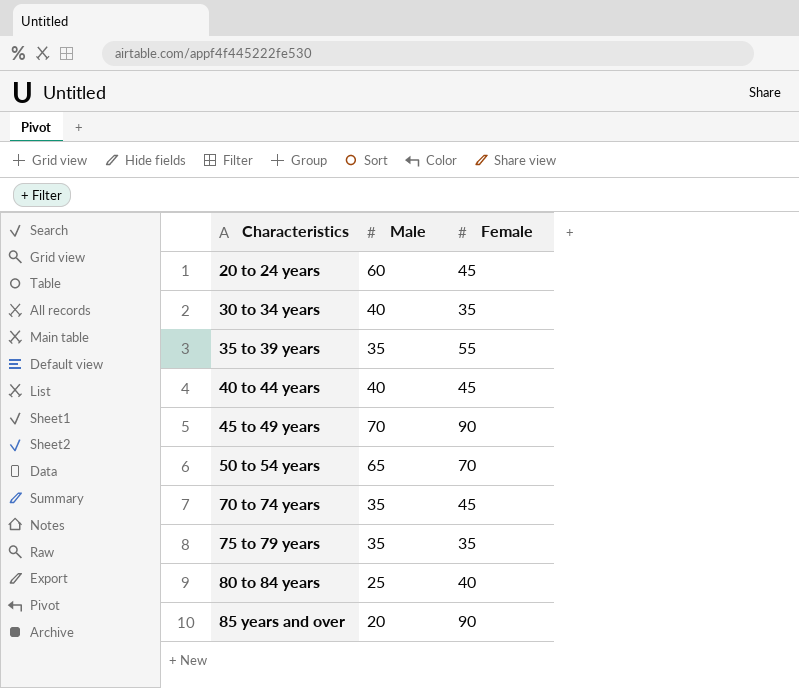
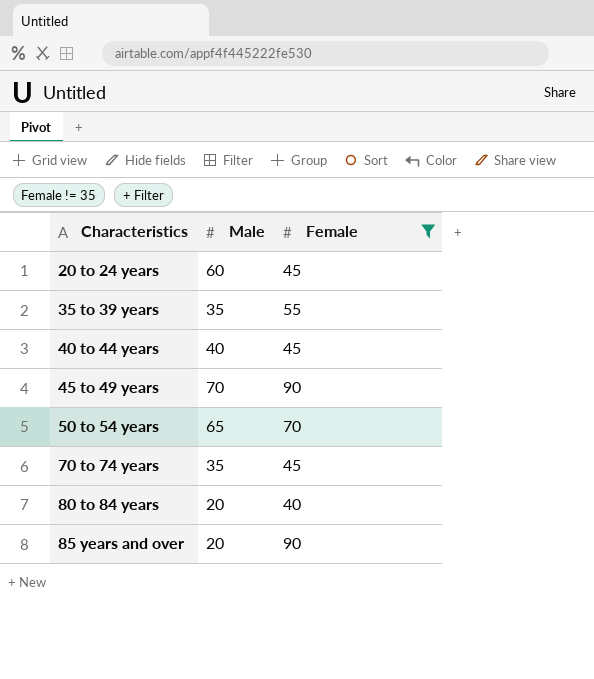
filter: none -> Female != 35
80 to 84 years | Male: 25 -> 20

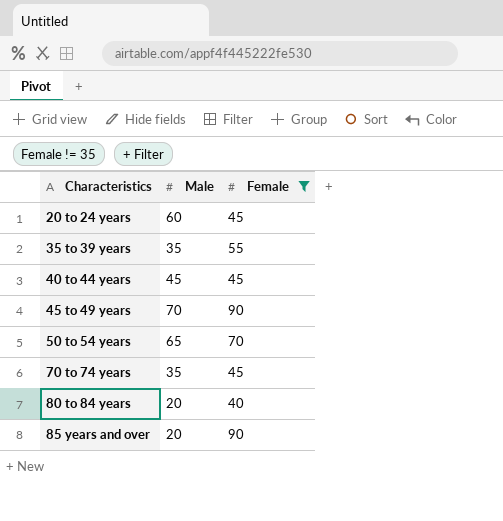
40 to 44 years | Male: 40 -> 45

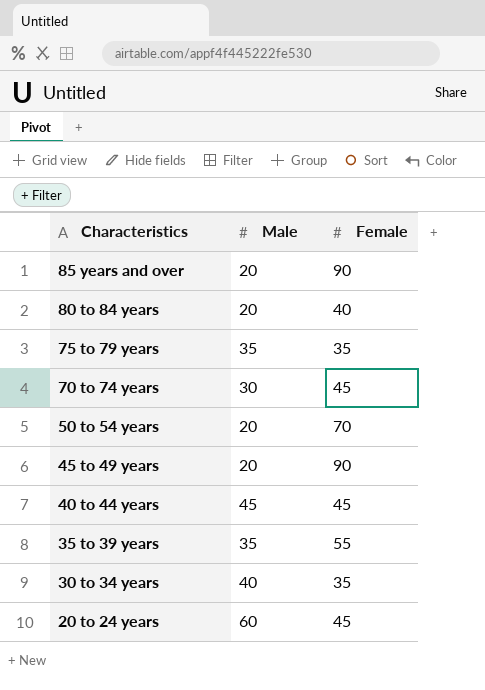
filter: Female != 35 -> none
row order: Characteristics ascending -> Characteristics descending
70 to 74 years | Male: 35 -> 30
50 to 54 years | Male: 65 -> 20
45 to 49 years | Male: 70 -> 20

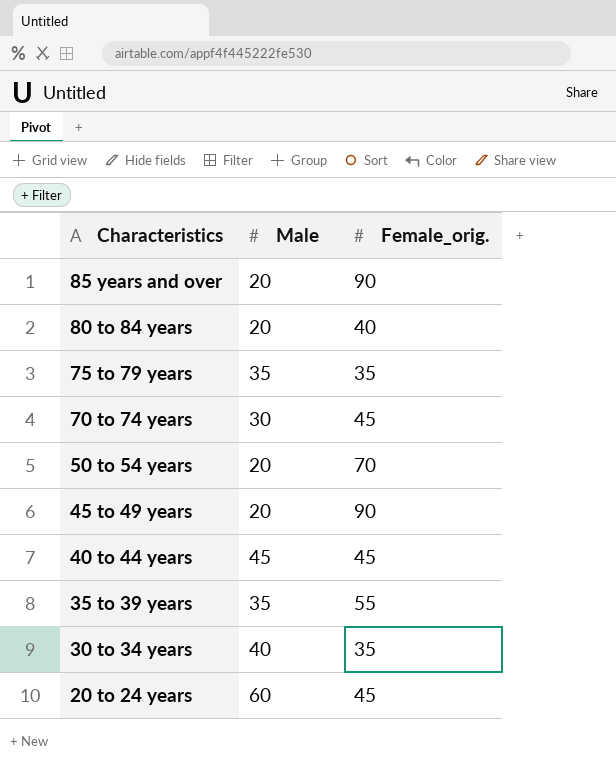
column name: Female -> Female_orig.

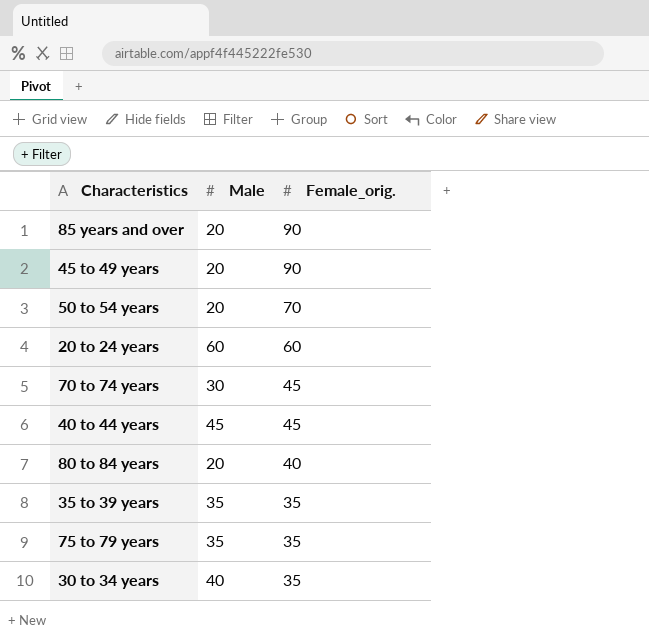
row order: Characteristics descending -> Female_orig. descending
20 to 24 years | Female_orig.: 45 -> 60
35 to 39 years | Female_orig.: 55 -> 35

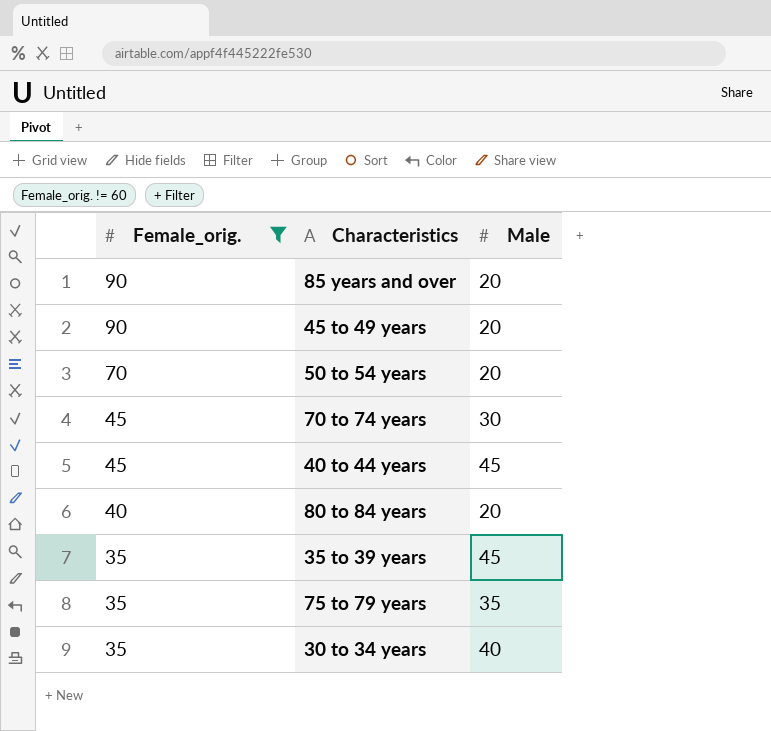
filter: none -> Female_orig. != 60
column Female_orig. | position: 3 -> 1
35 to 39 years | Male: 35 -> 45

